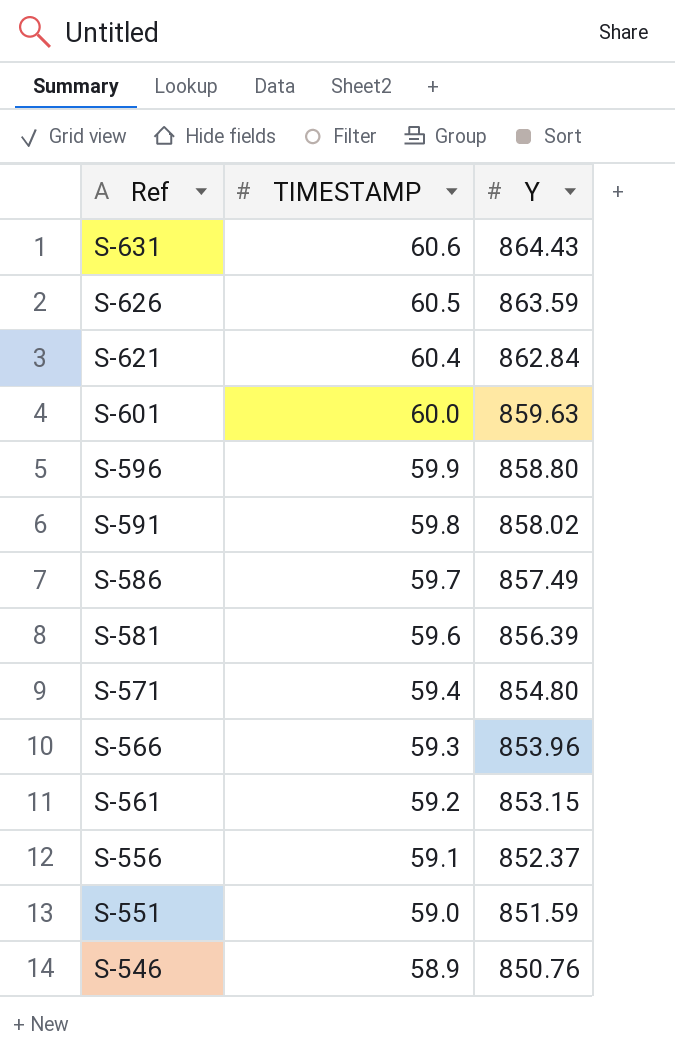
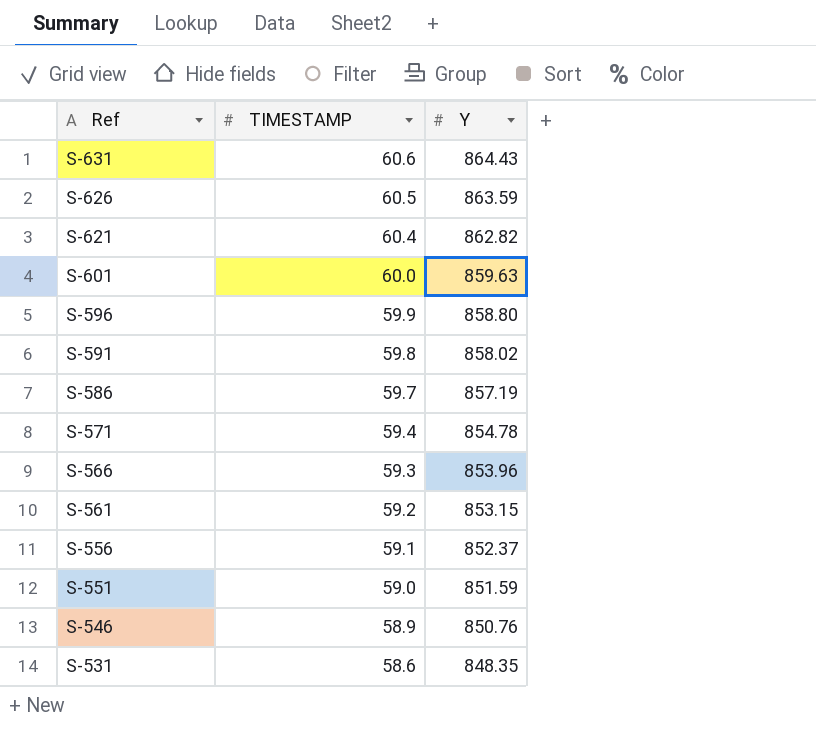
row S-581: 59.6 | 856.39 -> none
S-621 | Y: 862.84 -> 862.82
S-586 | Y: 857.49 -> 857.19
S-571 | Y: 854.80 -> 854.78
row S-531: none -> 58.6 | 848.35

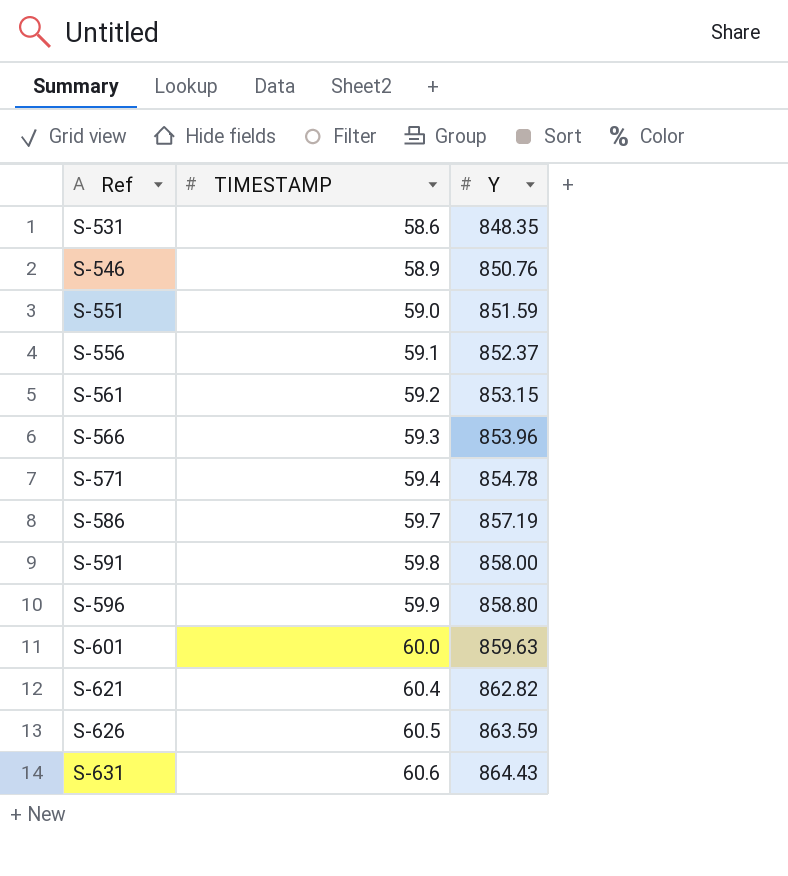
row order: Ref descending -> Ref ascending
S-591 | Y: 858.02 -> 858.00

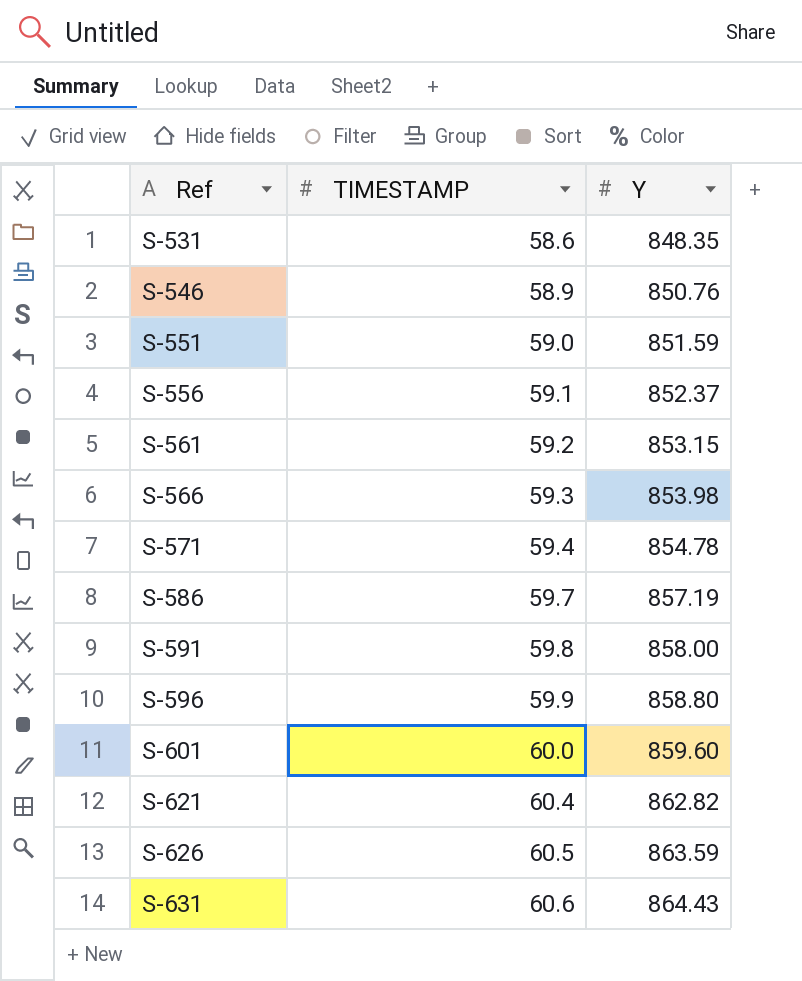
S-566 | Y: 853.96 -> 853.98
S-601 | Y: 859.63 -> 859.60

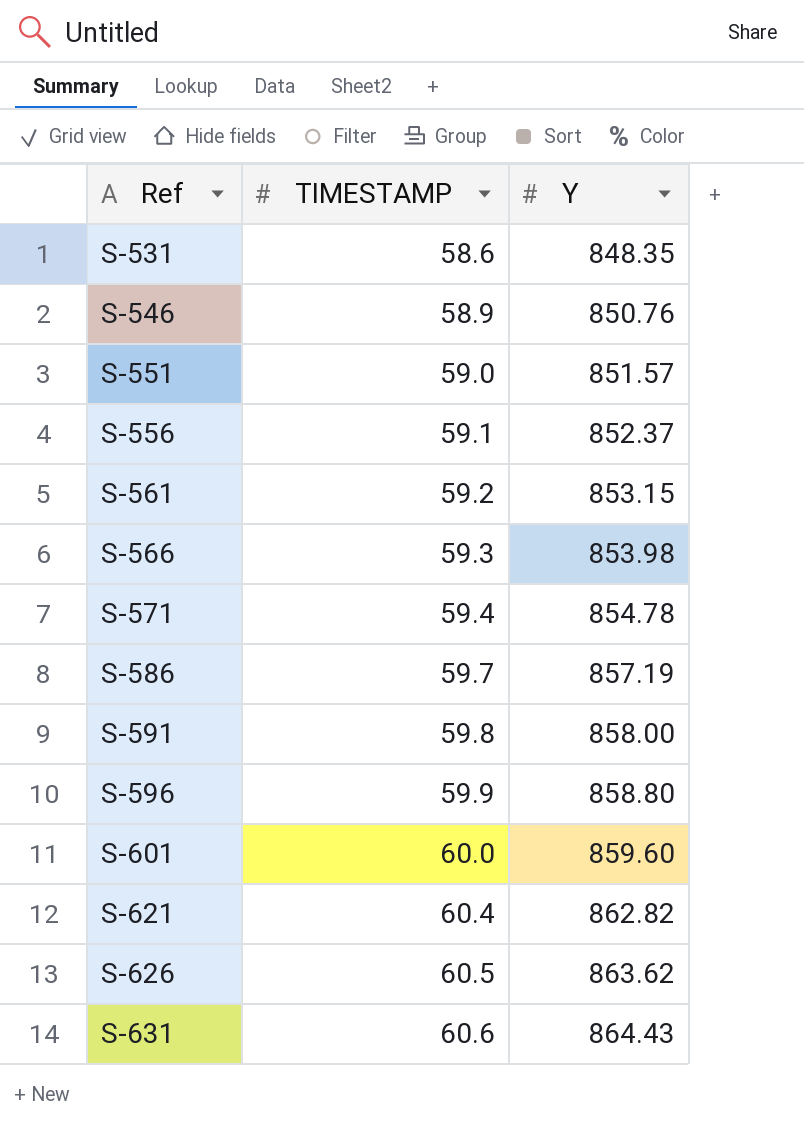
S-551 | Y: 851.59 -> 851.57
S-626 | Y: 863.59 -> 863.62

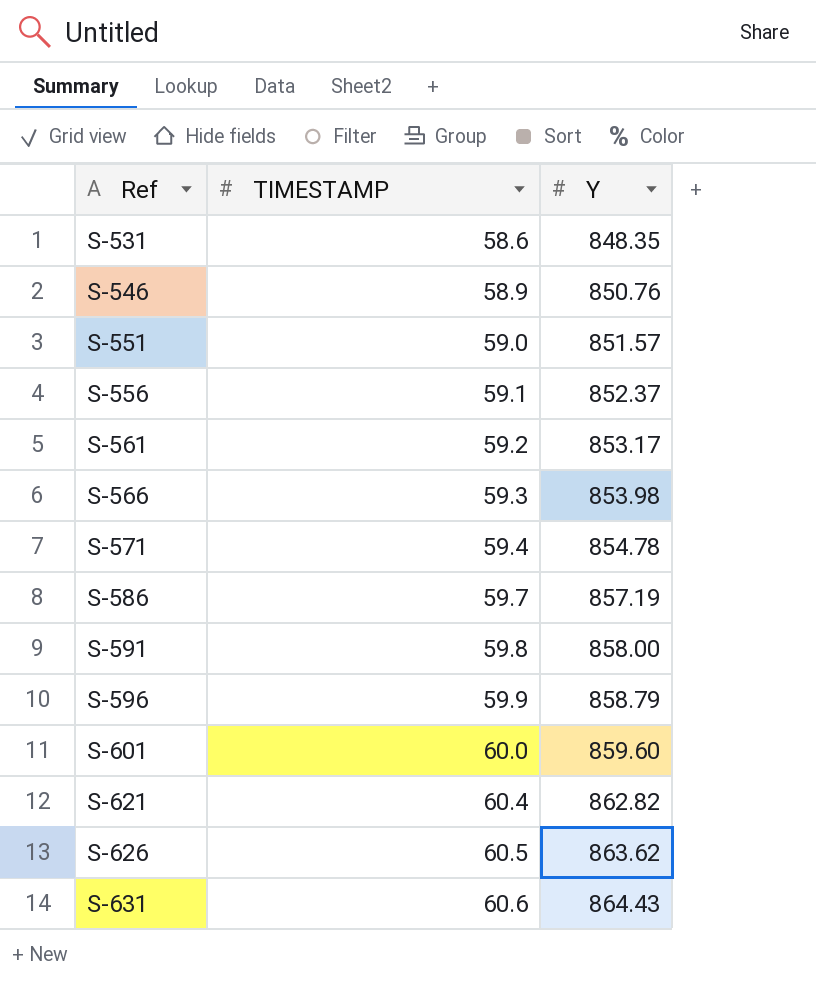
S-561 | Y: 853.15 -> 853.17
S-596 | Y: 858.80 -> 858.79

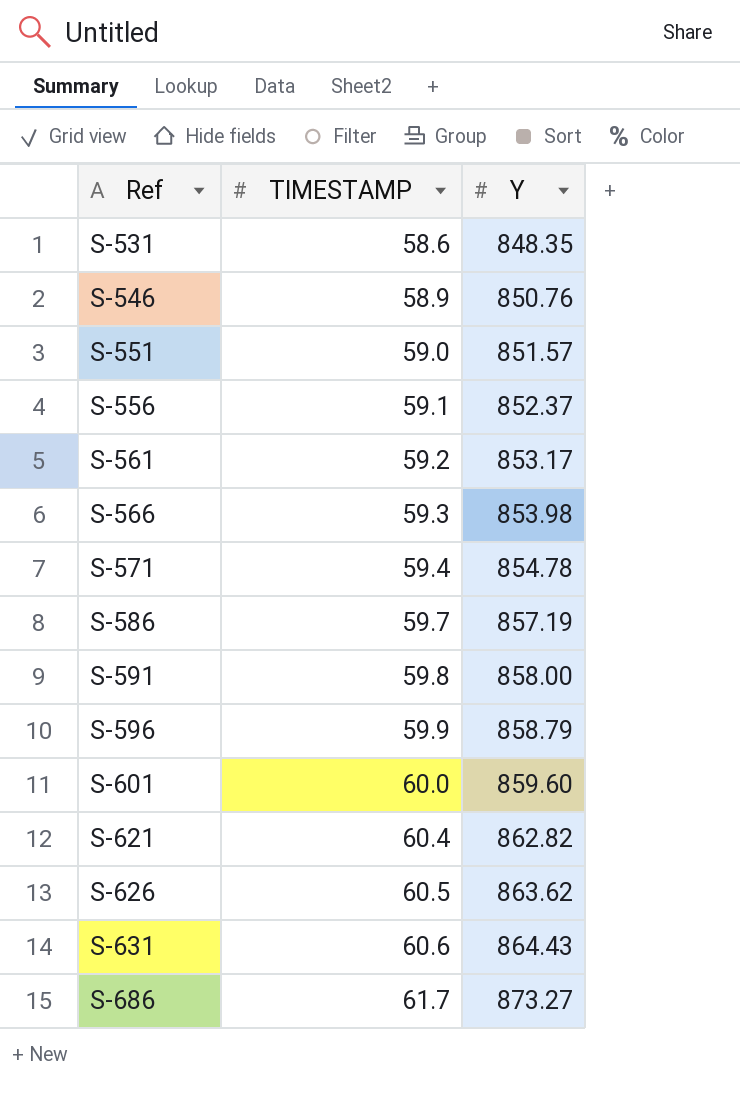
row S-686: none -> 61.7 | 873.27

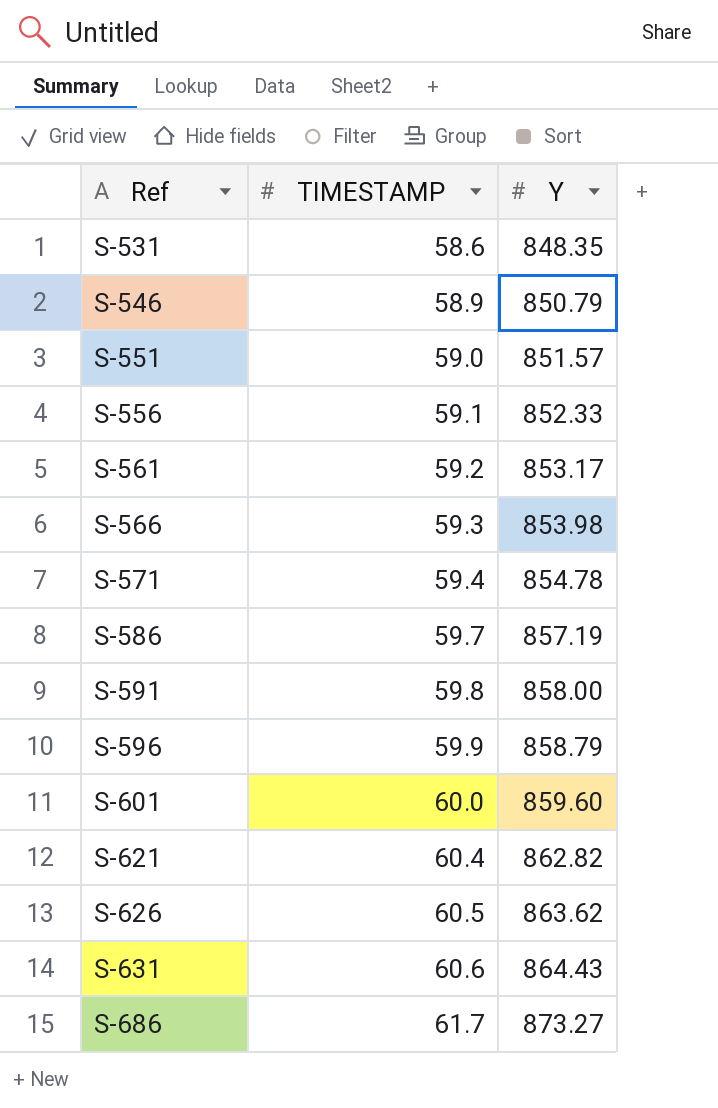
S-546 | Y: 850.76 -> 850.79
S-556 | Y: 852.37 -> 852.33

